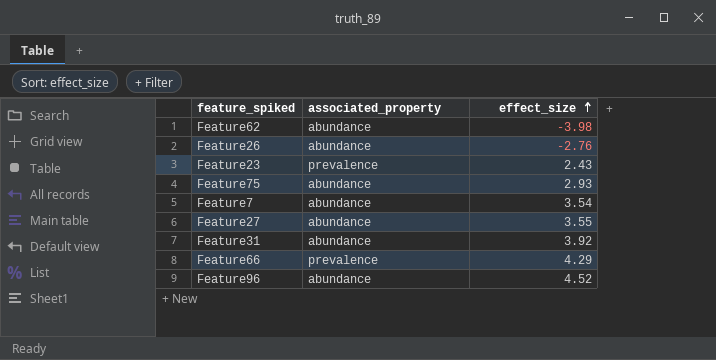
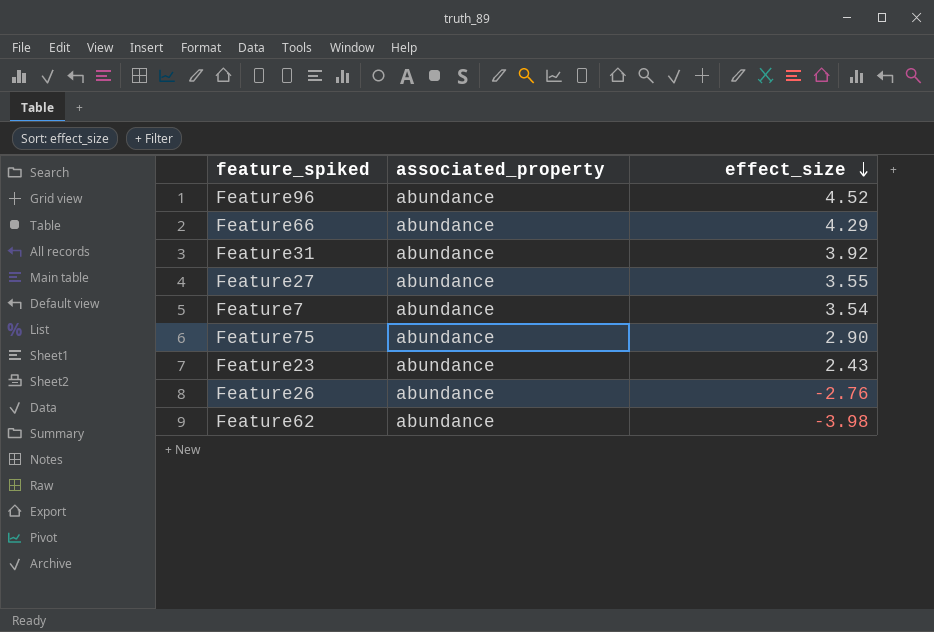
row order: effect_size ascending -> effect_size descending
Feature66 | associated_property: prevalence -> abundance
Feature75 | effect_size: 2.93 -> 2.90
Feature23 | associated_property: prevalence -> abundance

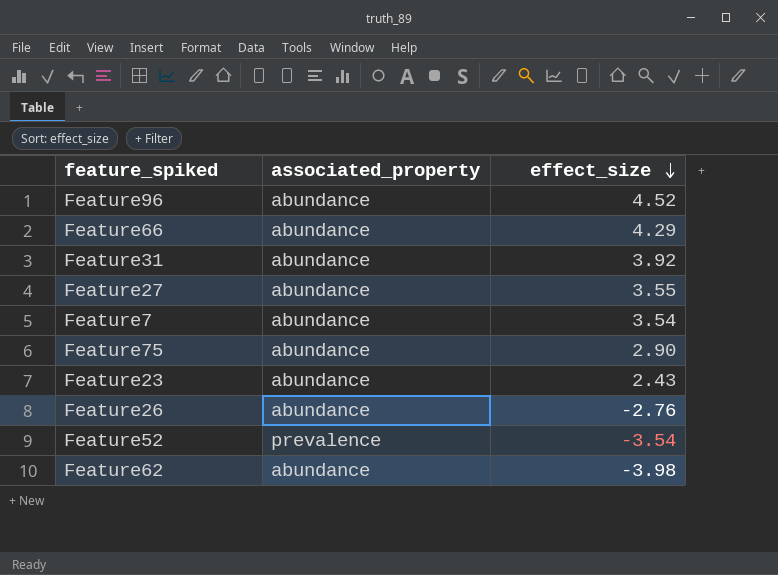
row Feature52: none -> prevalence | -3.54

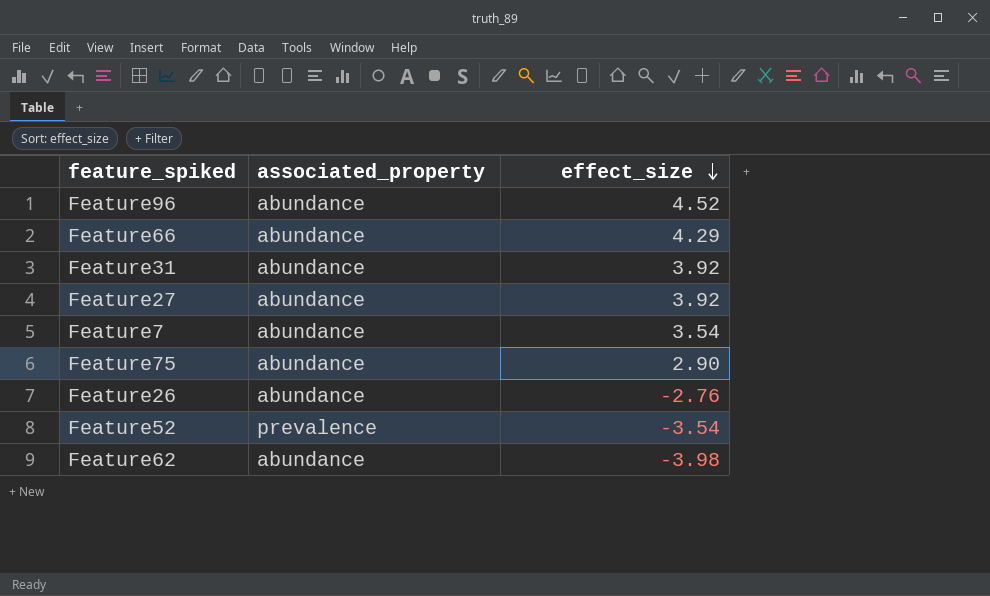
row Feature23: abundance | 2.43 -> none
Feature27 | effect_size: 3.55 -> 3.92

